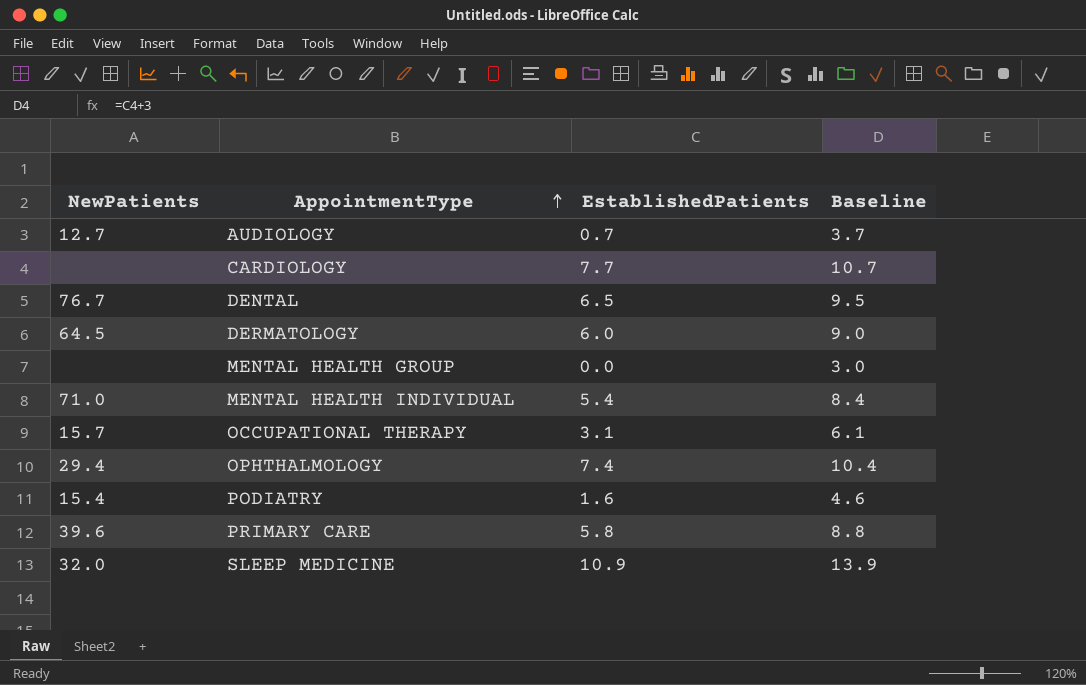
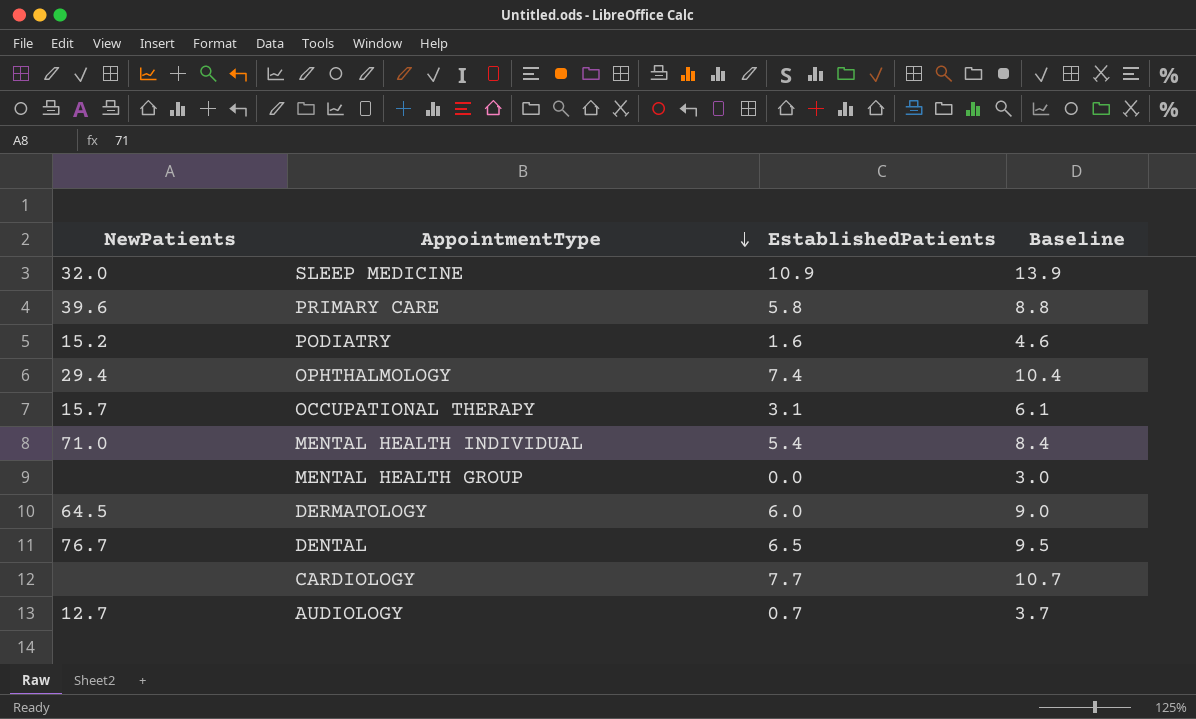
row order: AppointmentType ascending -> AppointmentType descending
PODIATRY | NewPatients: 15.4 -> 15.2

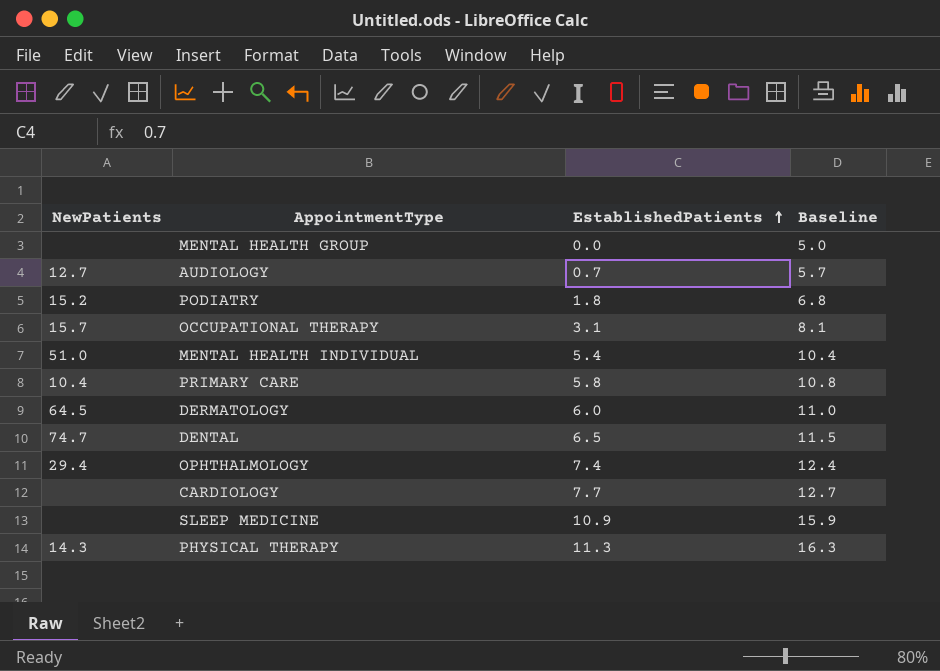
row order: AppointmentType descending -> EstablishedPatients ascending
column Baseline | formula: [EstablishedPatients] + 3 -> [EstablishedPatients] + 5
PODIATRY | EstablishedPatients: 1.6 -> 1.8
MENTAL HEALTH INDIVIDUAL | NewPatients: 71.0 -> 51.0
PRIMARY CARE | NewPatients: 39.6 -> 10.4
DENTAL | NewPatients: 76.7 -> 74.7
SLEEP MEDICINE | NewPatients: 32.0 -> none
row PHYSICAL THERAPY: none -> 14.3 | 11.3 | 16.3

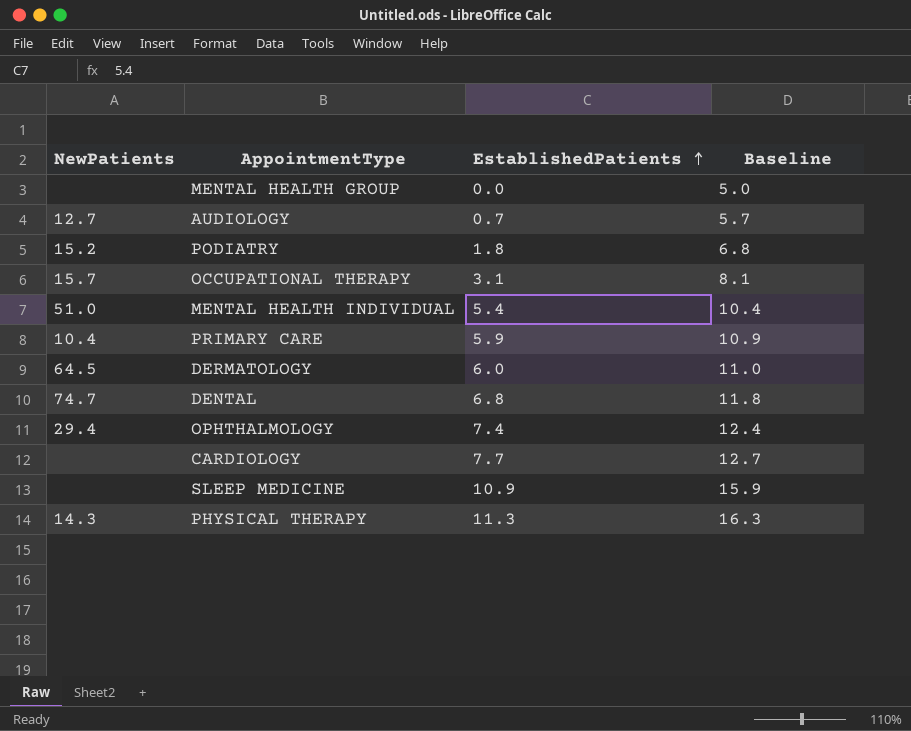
PRIMARY CARE | EstablishedPatients: 5.8 -> 5.9
PRIMARY CARE | Baseline: 10.8 -> 10.9
DENTAL | EstablishedPatients: 6.5 -> 6.8
DENTAL | Baseline: 11.5 -> 11.8

